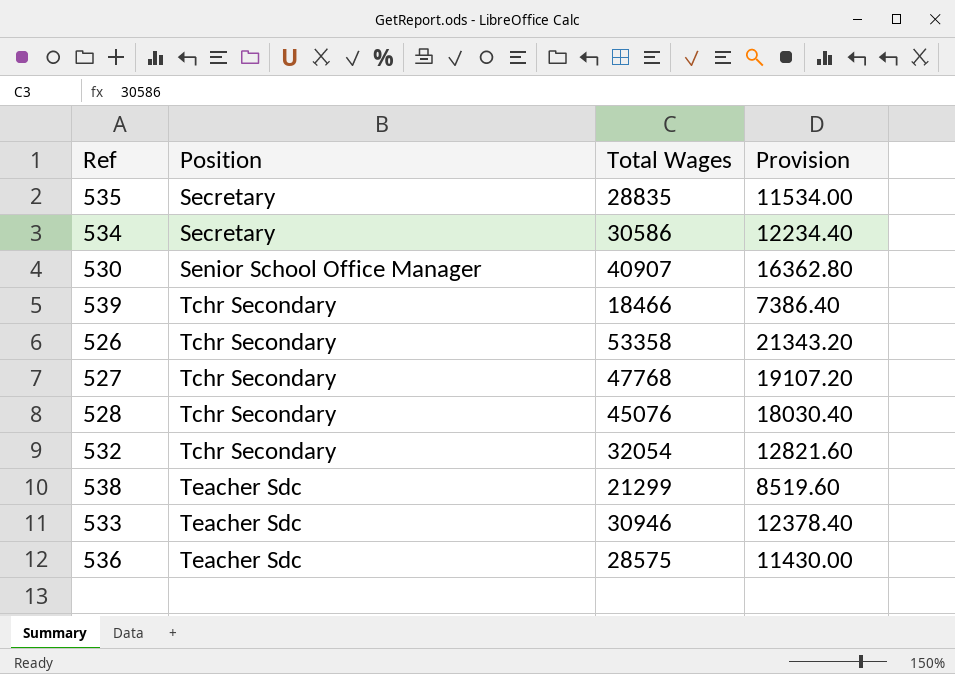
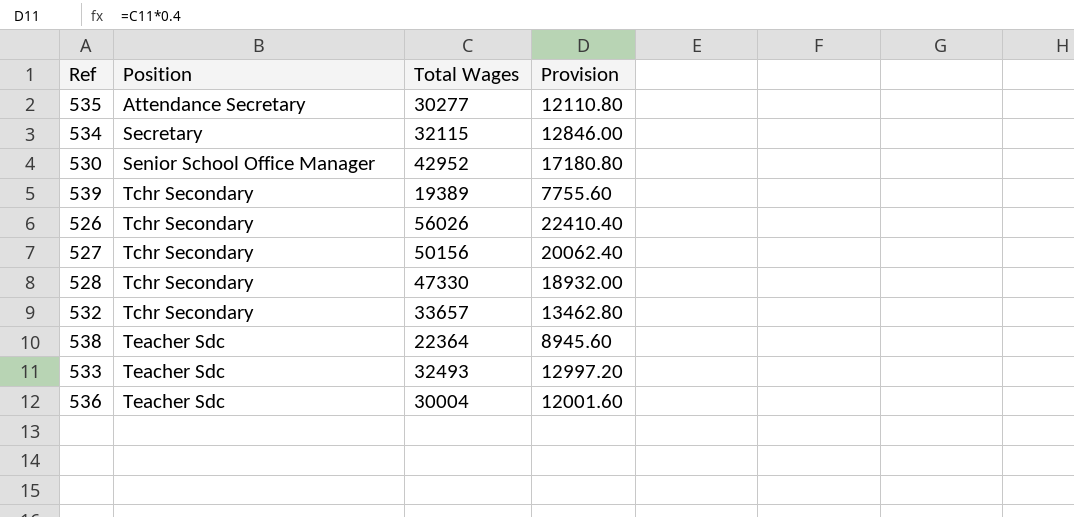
535 | Position: Secretary -> Attendance Secretary
535 | Total Wages: 28835 -> 30277
535 | Provision: 11534.00 -> 12110.80
534 | Total Wages: 30586 -> 32115
534 | Provision: 12234.40 -> 12846.00
530 | Total Wages: 40907 -> 42952
530 | Provision: 16362.80 -> 17180.80
539 | Total Wages: 18466 -> 19389
539 | Provision: 7386.40 -> 7755.60
526 | Total Wages: 53358 -> 56026
526 | Provision: 21343.20 -> 22410.40
527 | Total Wages: 47768 -> 50156
527 | Provision: 19107.20 -> 20062.40
528 | Total Wages: 45076 -> 47330
528 | Provision: 18030.40 -> 18932.00
532 | Total Wages: 32054 -> 33657
532 | Provision: 12821.60 -> 13462.80
538 | Total Wages: 21299 -> 22364
538 | Provision: 8519.60 -> 8945.60
533 | Total Wages: 30946 -> 32493
533 | Provision: 12378.40 -> 12997.20
536 | Total Wages: 28575 -> 30004
536 | Provision: 11430.00 -> 12001.60

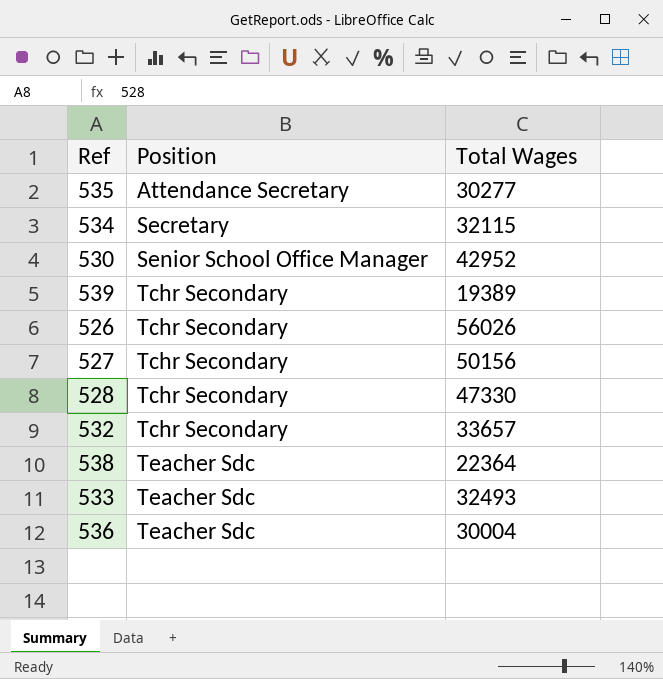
column Provision | formula: [Total Wages] * 0.4 -> none

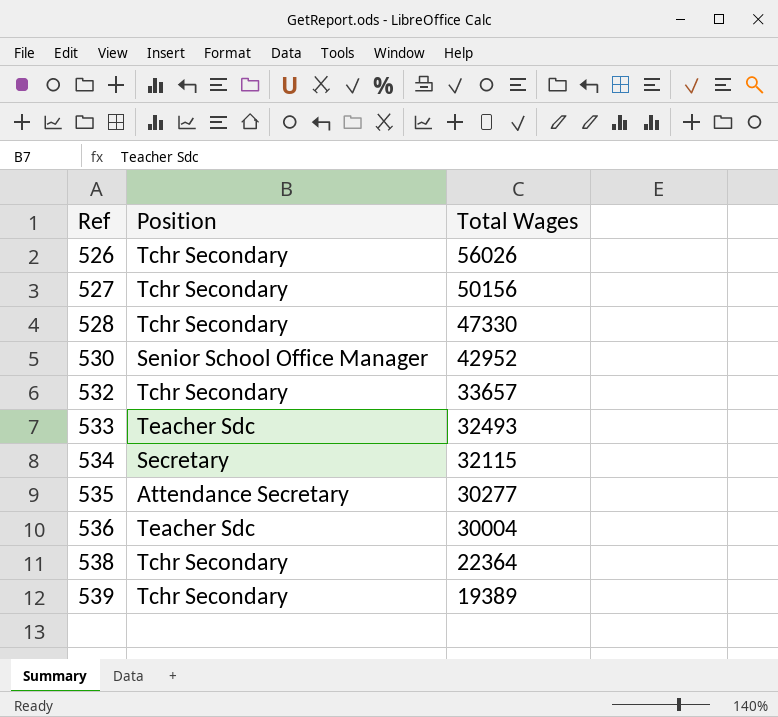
row order: Position ascending -> Ref ascending
538 | Position: Teacher Sdc -> Tchr Secondary

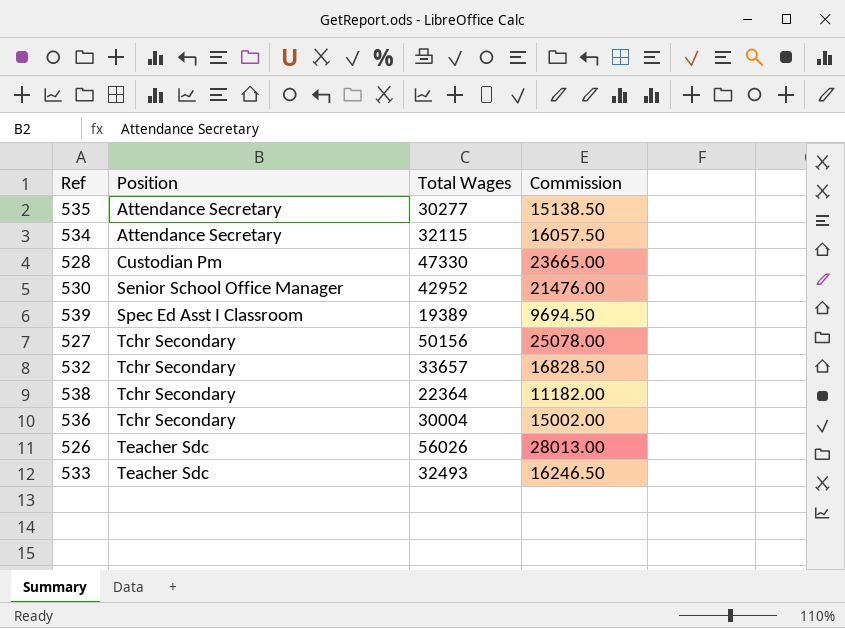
row order: Ref ascending -> Position ascending
column Commission | formula: none -> [Total Wages] * 0.5
534 | Position: Secretary -> Attendance Secretary
528 | Position: Tchr Secondary -> Custodian Pm
539 | Position: Tchr Secondary -> Spec Ed Asst I Classroom
536 | Position: Teacher Sdc -> Tchr Secondary
526 | Position: Tchr Secondary -> Teacher Sdc

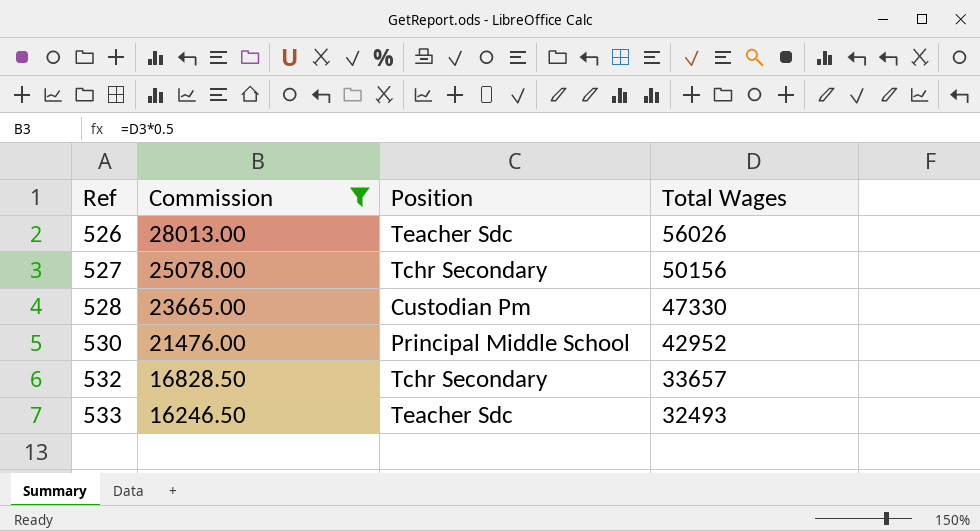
filter: none -> Commission >= 16246.50
row order: Position ascending -> Ref ascending
column Commission | position: 4 -> 2
530 | Position: Senior School Office Manager -> Principal Middle School

